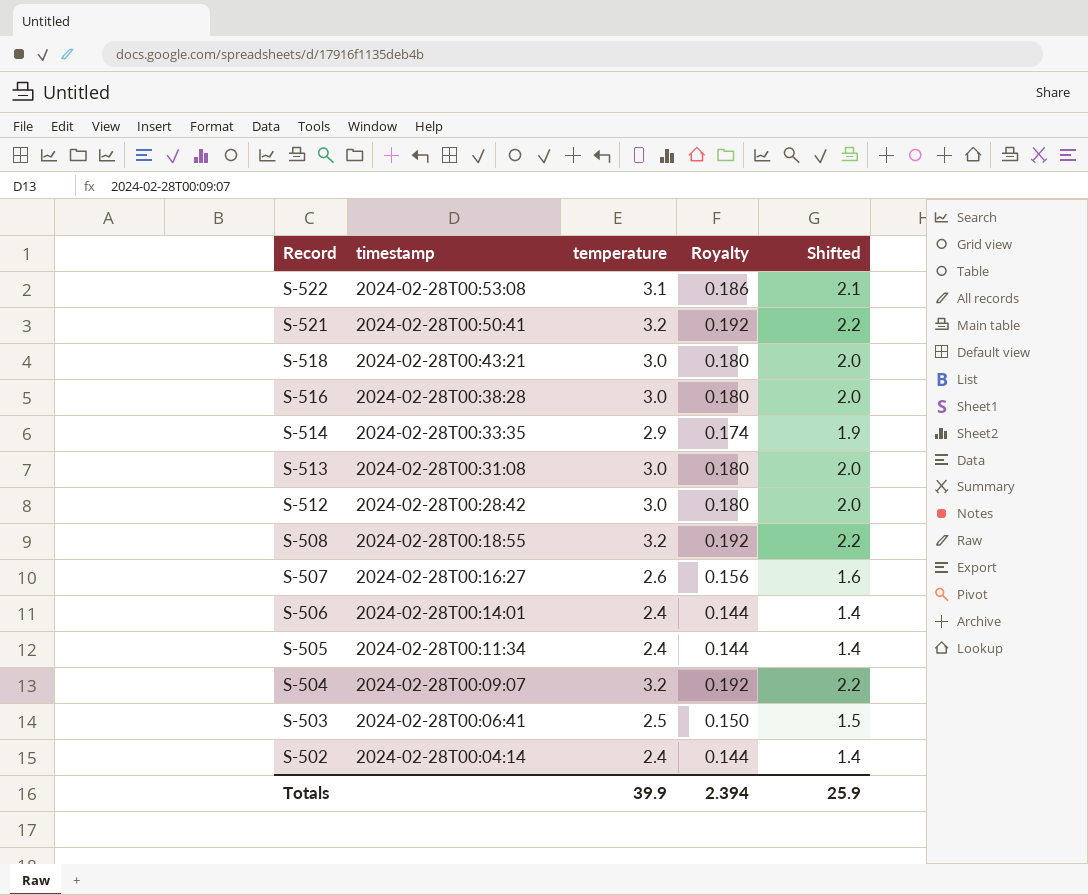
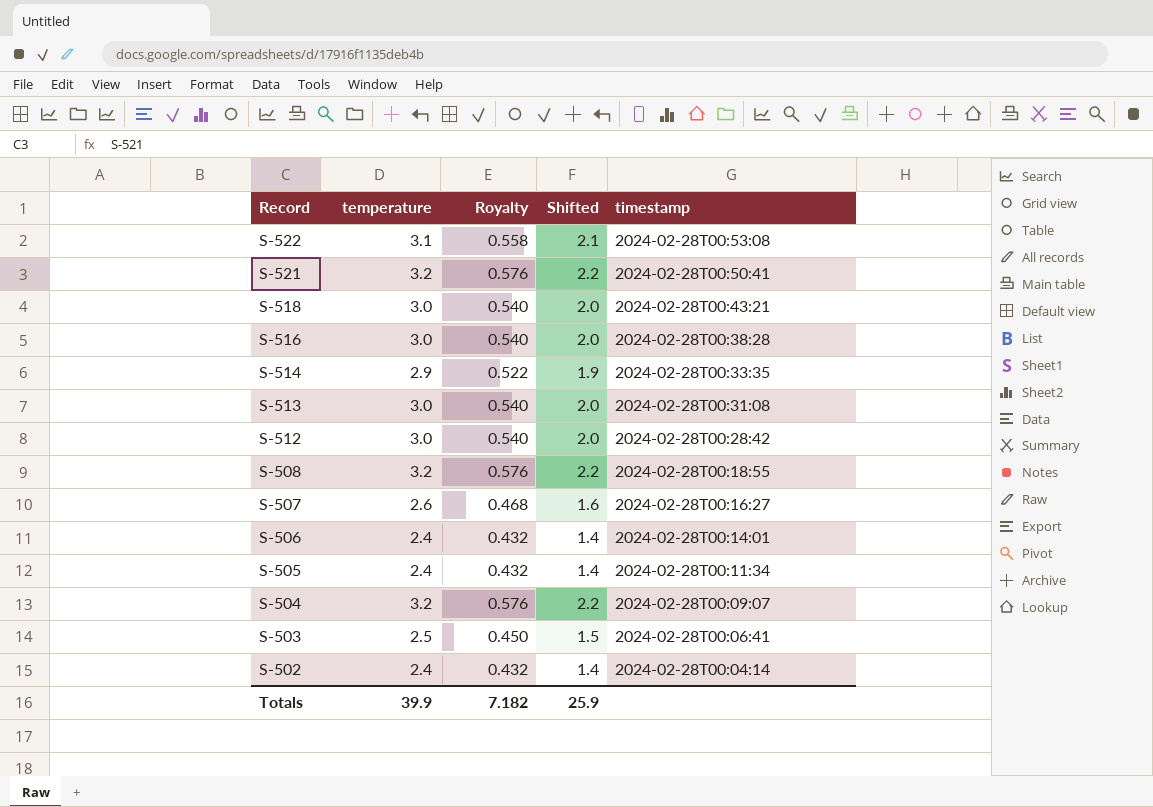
column Royalty | formula: [temperature] * 0.06 -> [temperature] * 0.18
column timestamp | position: 2 -> 5
Totals | Royalty: 2.394 -> 7.182

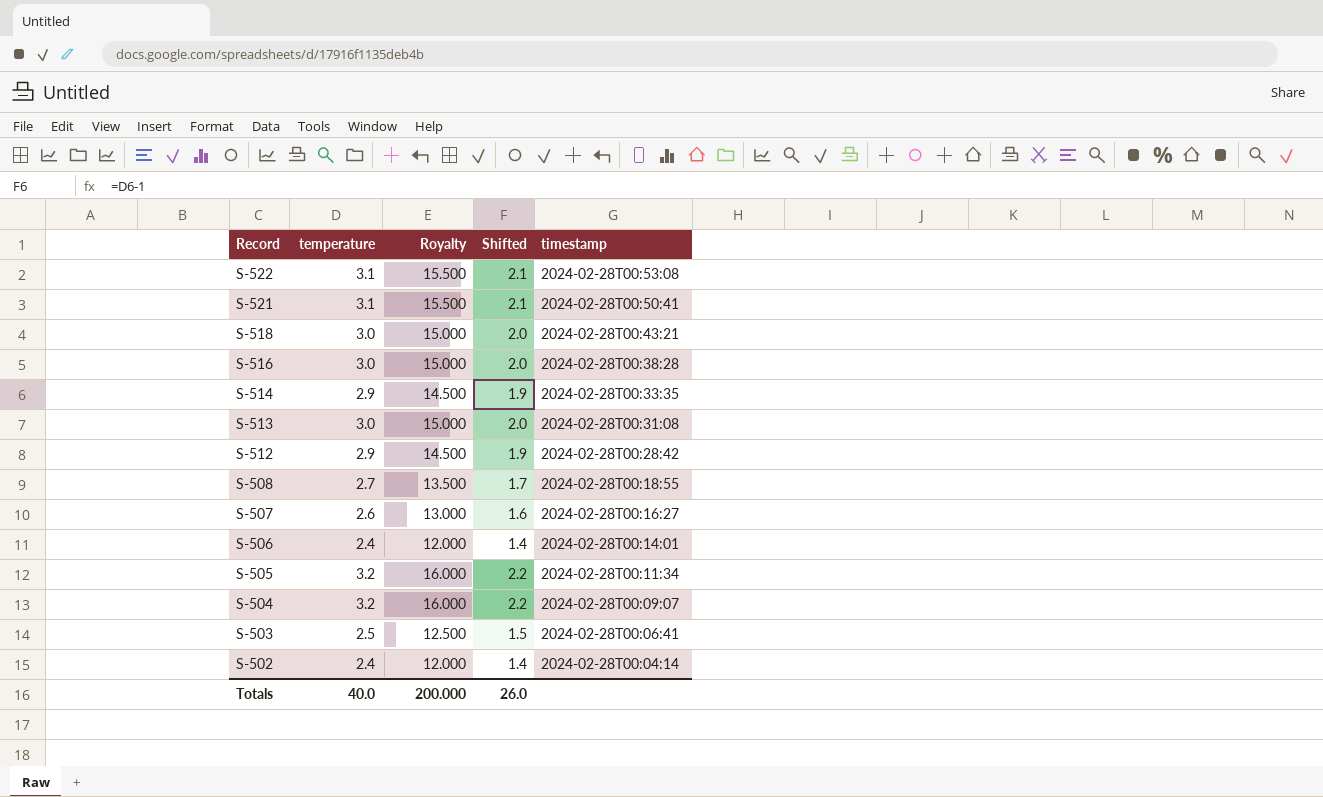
column Royalty | formula: [temperature] * 0.18 -> [temperature] * 5
S-521 | temperature: 3.2 -> 3.1
S-521 | Shifted: 2.2 -> 2.1
S-512 | temperature: 3.0 -> 2.9
S-512 | Shifted: 2.0 -> 1.9
S-508 | temperature: 3.2 -> 2.7
S-508 | Shifted: 2.2 -> 1.7
S-505 | temperature: 2.4 -> 3.2
S-505 | Shifted: 1.4 -> 2.2
Totals | temperature: 39.9 -> 40.0
Totals | Royalty: 7.182 -> 200.000
Totals | Shifted: 25.9 -> 26.0

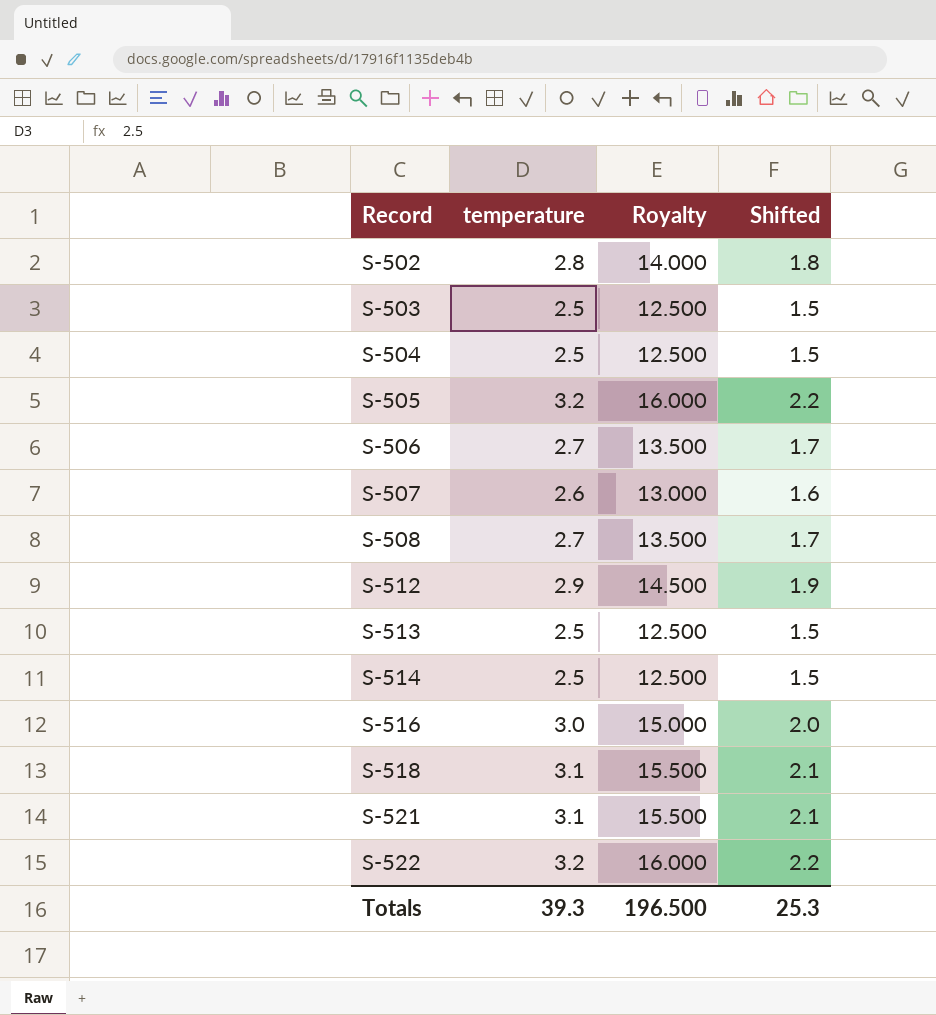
row order: Record descending -> Record ascending
column timestamp | position: 5 -> none
S-502 | temperature: 2.4 -> 2.8
S-502 | Royalty: 12.000 -> 14.000
S-502 | Shifted: 1.4 -> 1.8
S-504 | temperature: 3.2 -> 2.5
S-504 | Royalty: 16.000 -> 12.500
S-504 | Shifted: 2.2 -> 1.5
S-506 | temperature: 2.4 -> 2.7
S-506 | Royalty: 12.000 -> 13.500
S-506 | Shifted: 1.4 -> 1.7
S-513 | temperature: 3.0 -> 2.5
S-513 | Royalty: 15.000 -> 12.500
S-513 | Shifted: 2.0 -> 1.5
S-514 | temperature: 2.9 -> 2.5
S-514 | Royalty: 14.500 -> 12.500
S-514 | Shifted: 1.9 -> 1.5
S-518 | temperature: 3.0 -> 3.1
S-518 | Royalty: 15.000 -> 15.500
S-518 | Shifted: 2.0 -> 2.1
S-522 | temperature: 3.1 -> 3.2
S-522 | Royalty: 15.500 -> 16.000
S-522 | Shifted: 2.1 -> 2.2
Totals | temperature: 40.0 -> 39.3
Totals | Royalty: 200.000 -> 196.500
Totals | Shifted: 26.0 -> 25.3

